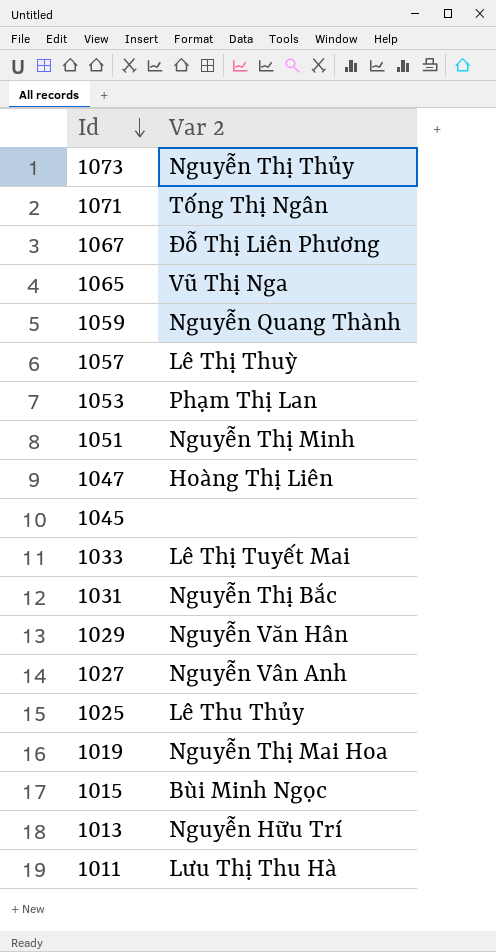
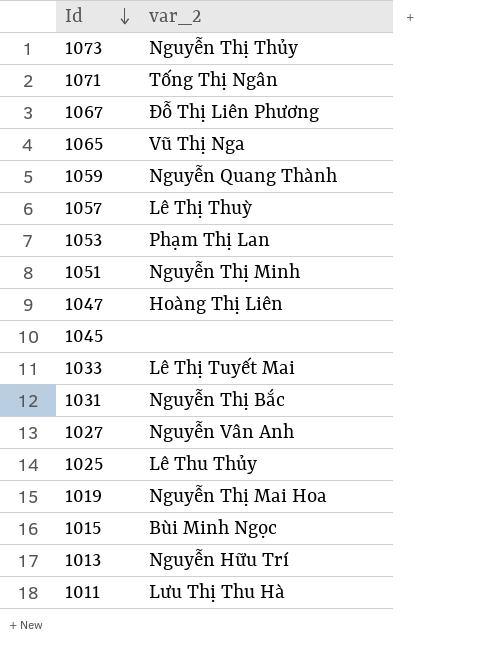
column name: Var 2 -> var_2
row 1029: Nguyễn Văn Hân -> none

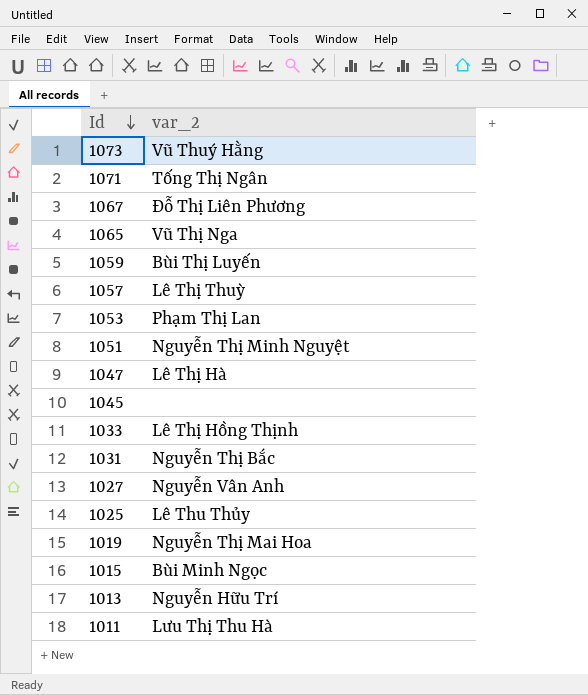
1073 | var_2: Nguyễn Thị Thủy -> Vũ Thuý Hằng
1059 | var_2: Nguyễn Quang Thành -> Bùi Thị Luyến
1051 | var_2: Nguyễn Thị Minh -> Nguyễn Thị Minh Nguyệt
1047 | var_2: Hoàng Thị Liên -> Lê Thị Hà
1033 | var_2: Lê Thị Tuyết Mai -> Lê Thị Hồng Thịnh

